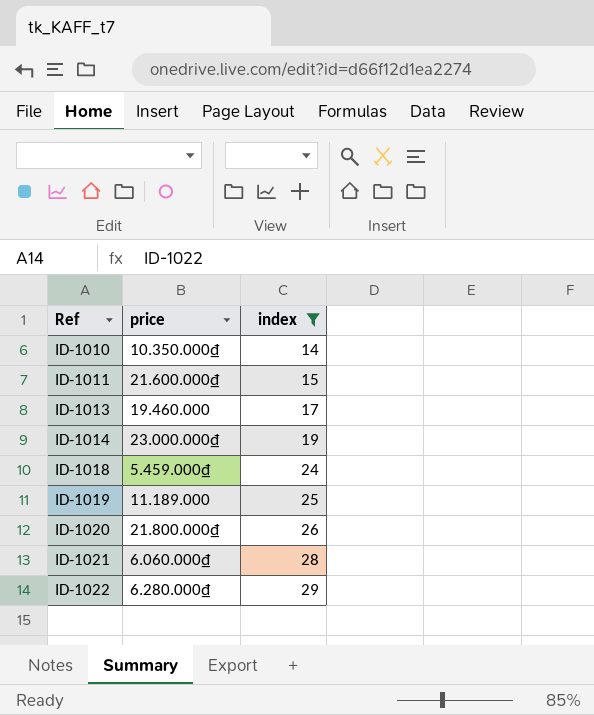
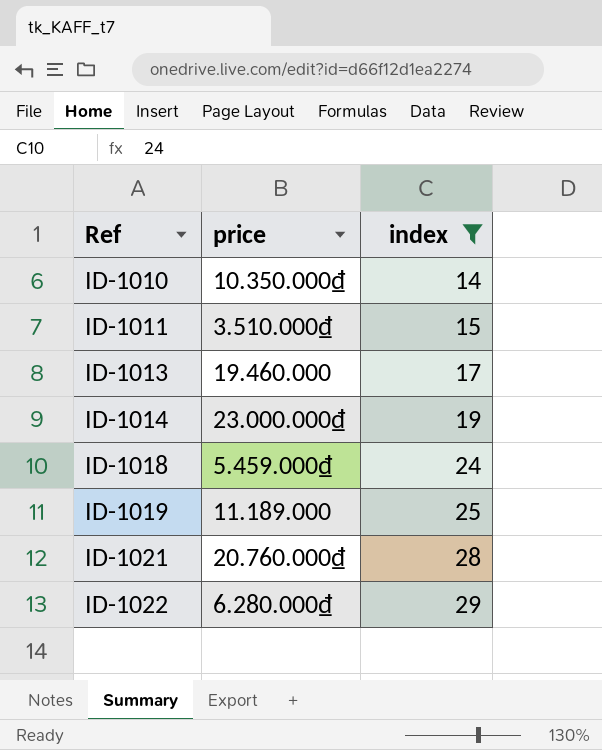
row ID-1020: 21.800.000₫ | 26 -> none
ID-1011 | price: 21.600.000₫ -> 3.510.000₫
ID-1021 | price: 6.060.000₫ -> 20.760.000₫

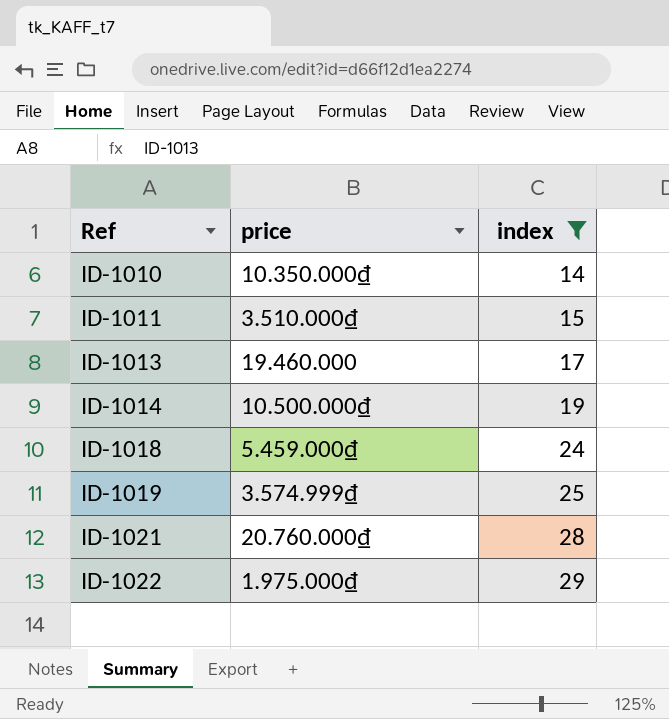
ID-1014 | price: 23.000.000₫ -> 10.500.000₫
ID-1019 | price: 11.189.000 -> 3.574.999₫
ID-1022 | price: 6.280.000₫ -> 1.975.000₫

